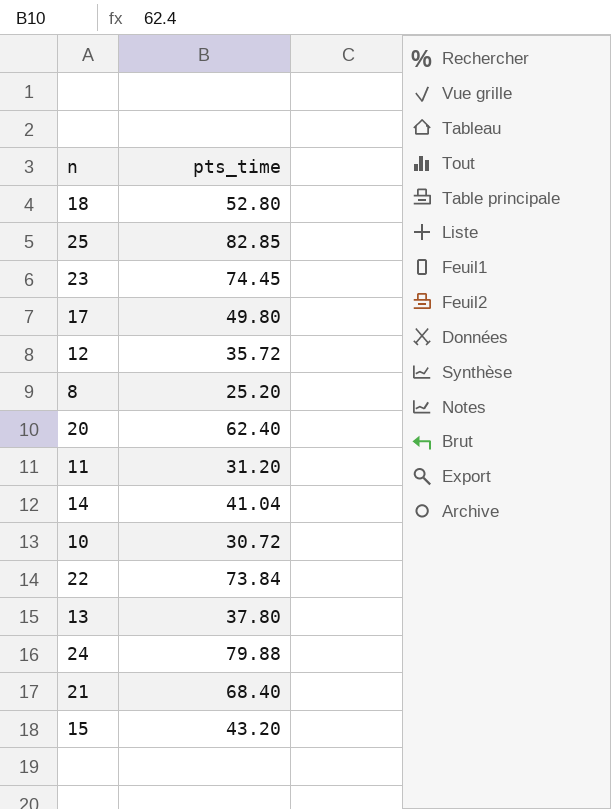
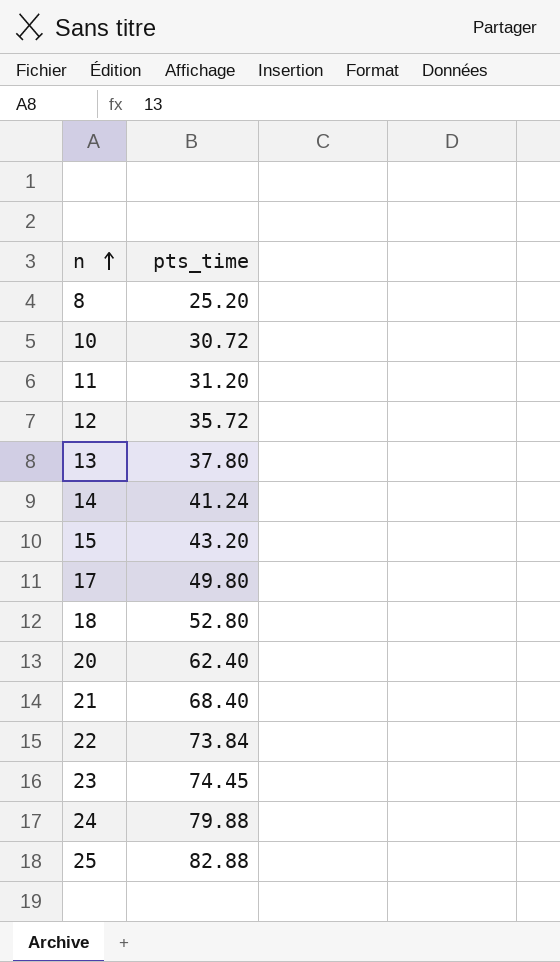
row order: none -> n ascending
14 | pts_time: 41.04 -> 41.24
25 | pts_time: 82.85 -> 82.88

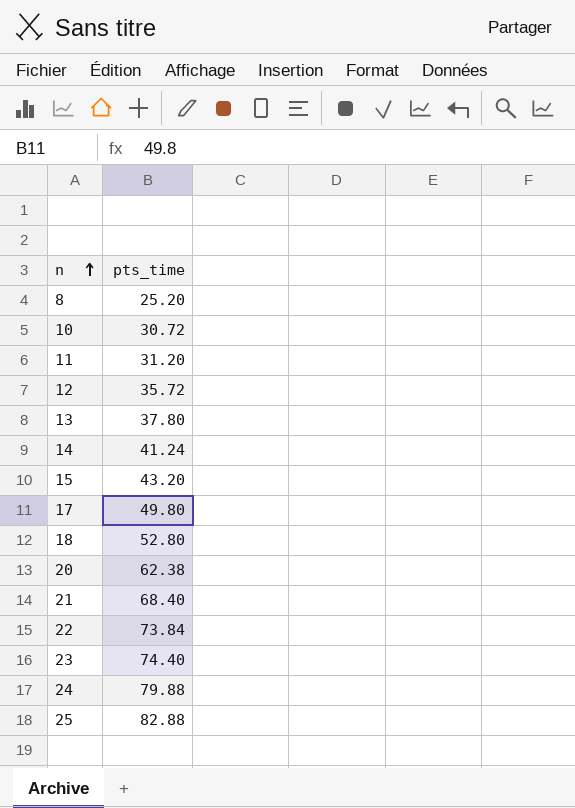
20 | pts_time: 62.40 -> 62.38
23 | pts_time: 74.45 -> 74.40

